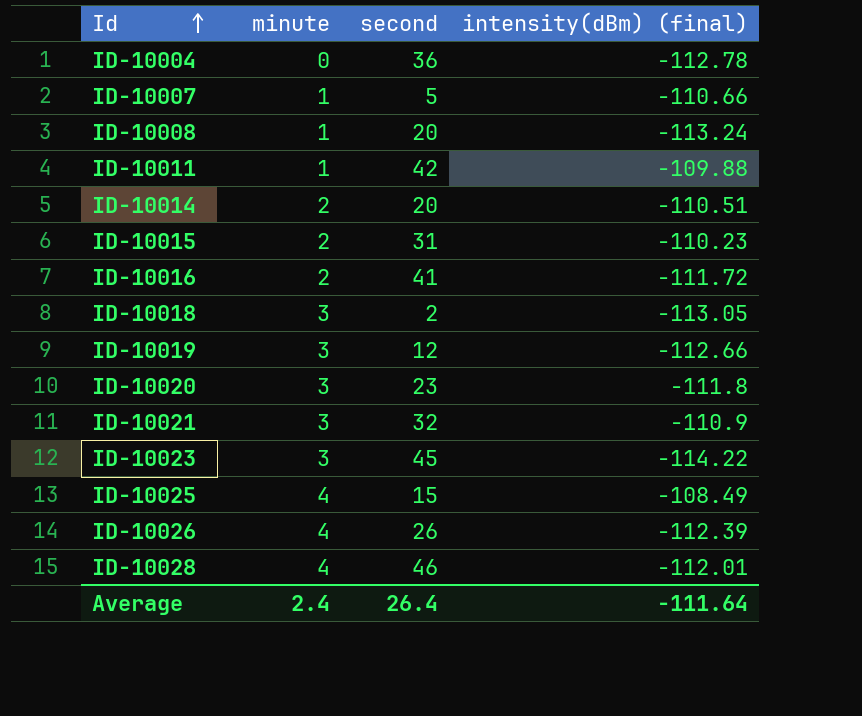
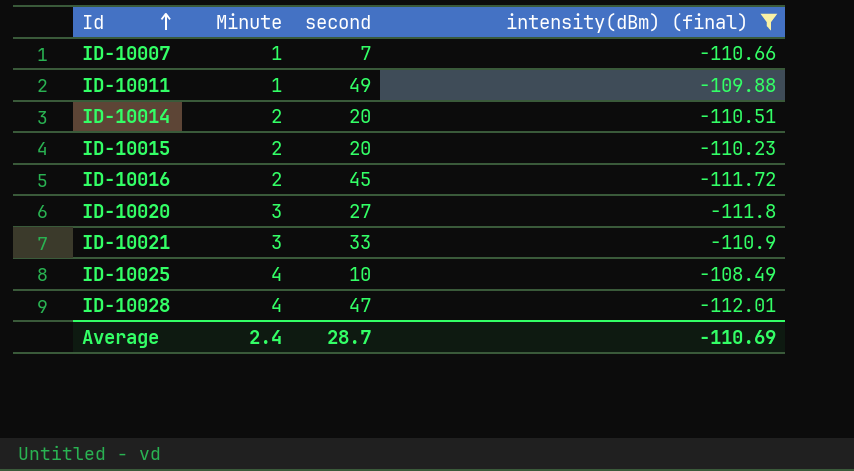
filter: none -> intensity(dBm) (final) >= -112.01
column name: minute -> Minute
ID-10007 | second: 5 -> 7
ID-10011 | second: 42 -> 49
ID-10015 | second: 31 -> 20
ID-10016 | second: 41 -> 45
ID-10020 | second: 23 -> 27
ID-10021 | second: 32 -> 33
ID-10025 | second: 15 -> 10
ID-10028 | second: 46 -> 47
Average | second: 26.4 -> 28.7
Average | intensity(dBm) (final): -111.64 -> -110.69

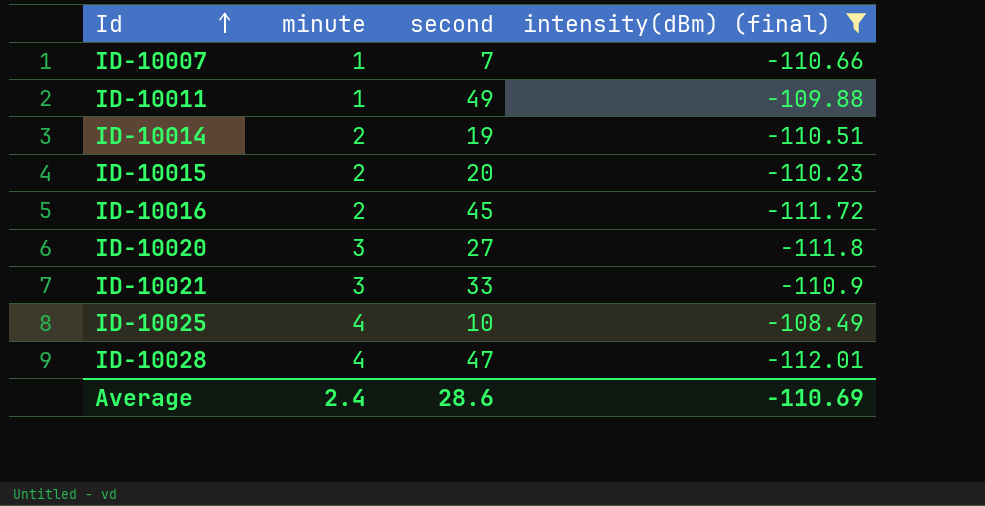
column name: Minute -> minute
ID-10014 | second: 20 -> 19
Average | second: 28.7 -> 28.6

